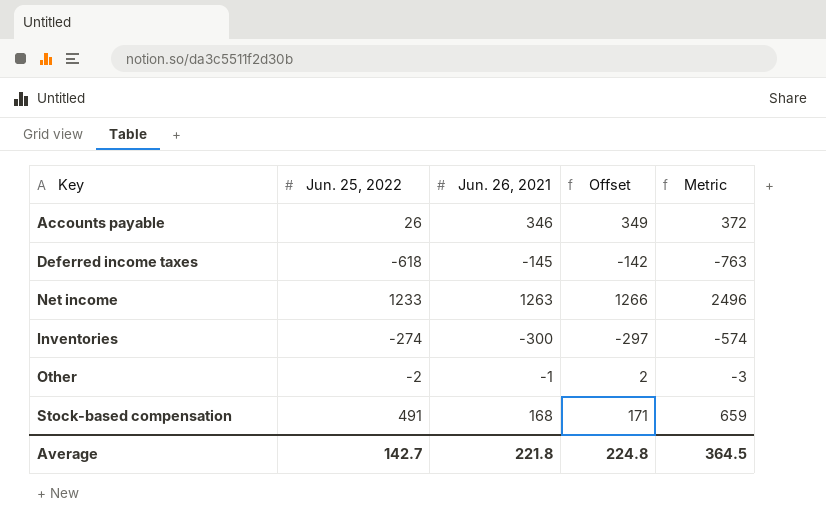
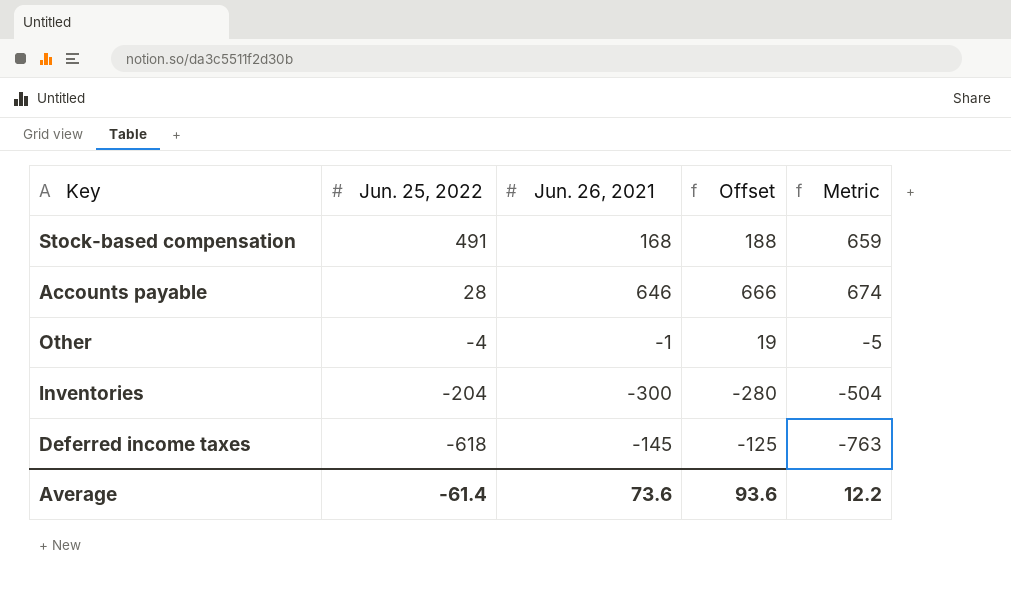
row order: none -> Jun. 25, 2022 descending
column Offset | formula: [Jun. 26, 2021] + 3 -> [Jun. 26, 2021] + 20
row Net income: 1233 | 1263 | 1266 | 2496 -> none
Accounts payable | Jun. 25, 2022: 26 -> 28
Accounts payable | Jun. 26, 2021: 346 -> 646
Accounts payable | Metric: 372 -> 674
Other | Jun. 25, 2022: -2 -> -4
Other | Metric: -3 -> -5
Inventories | Jun. 25, 2022: -274 -> -204
Inventories | Metric: -574 -> -504
Average | Jun. 25, 2022: 142.7 -> -61.4
Average | Jun. 26, 2021: 221.8 -> 73.6
Average | Offset: 224.8 -> 93.6
Average | Metric: 364.5 -> 12.2

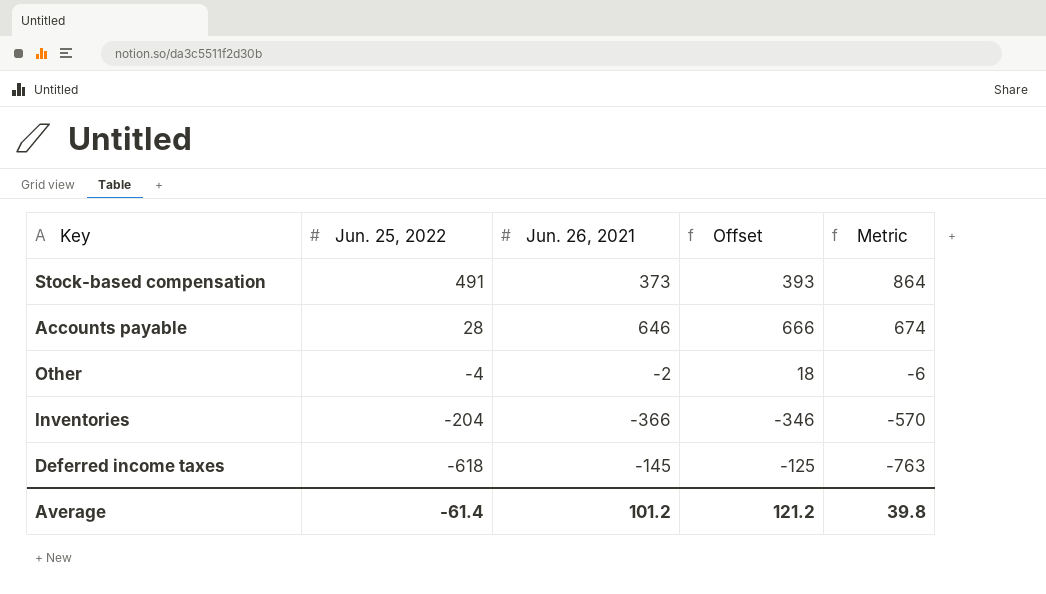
Stock-based compensation | Jun. 26, 2021: 168 -> 373
Stock-based compensation | Offset: 188 -> 393
Stock-based compensation | Metric: 659 -> 864
Other | Jun. 26, 2021: -1 -> -2
Other | Offset: 19 -> 18
Other | Metric: -5 -> -6
Inventories | Jun. 26, 2021: -300 -> -366
Inventories | Offset: -280 -> -346
Inventories | Metric: -504 -> -570
Average | Jun. 26, 2021: 73.6 -> 101.2
Average | Offset: 93.6 -> 121.2
Average | Metric: 12.2 -> 39.8

